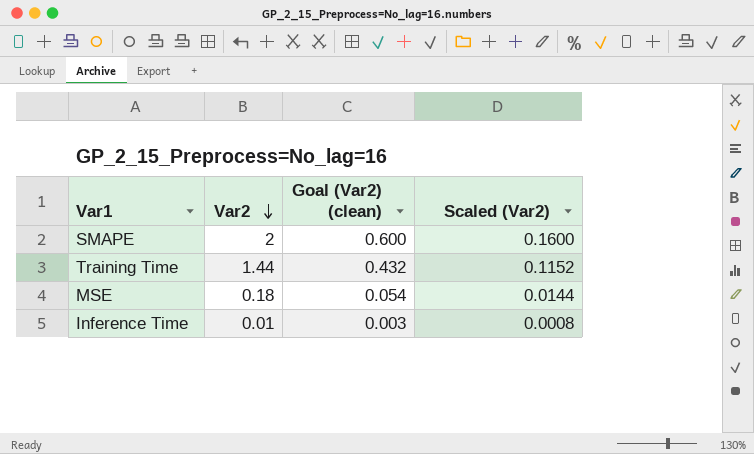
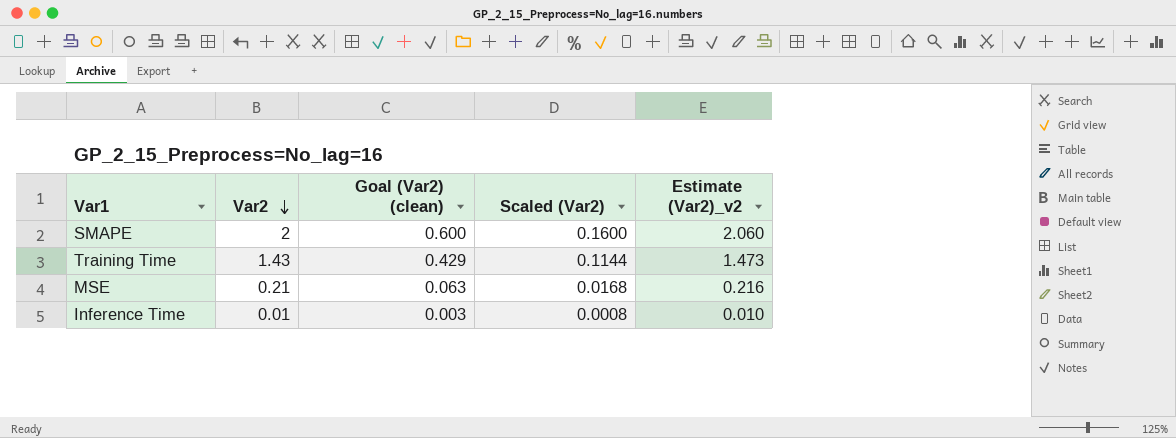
column Estimate (Var2)_v2 | formula: none -> [Var2] * 1.03
Training Time | Var2: 1.44 -> 1.43
Training Time | Goal (Var2) (clean): 0.432 -> 0.429
Training Time | Scaled (Var2): 0.1152 -> 0.1144
MSE | Var2: 0.18 -> 0.21
MSE | Goal (Var2) (clean): 0.054 -> 0.063
MSE | Scaled (Var2): 0.0144 -> 0.0168

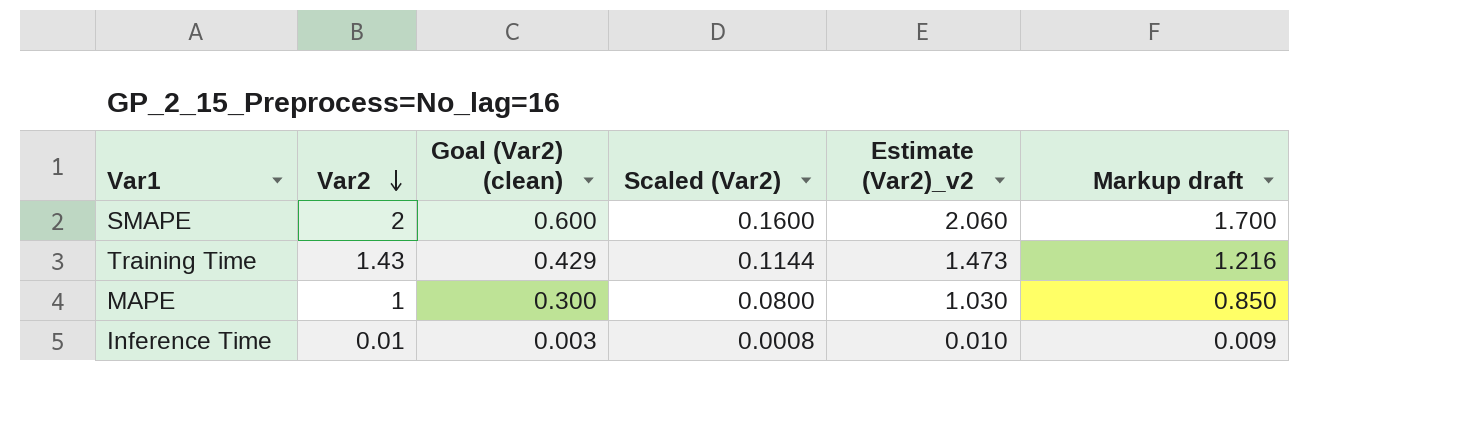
column Markup draft | formula: none -> [Var2] * 0.85
row MSE: 0.21 | 0.063 | 0.0168 | 0.216 -> none
row MAPE: none -> 1 | 0.300 | 0.0800 | 1.030 | 0.850

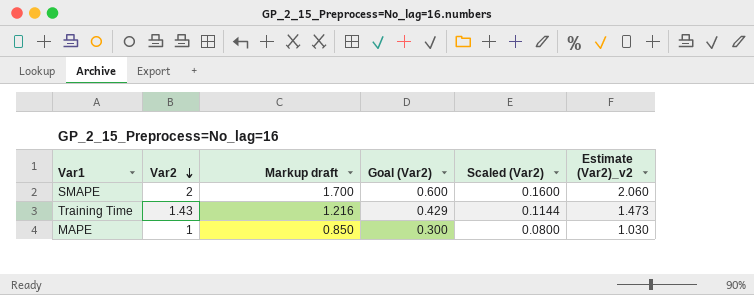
column Markup draft | position: 6 -> 3
column name: Goal (Var2) (clean) -> Goal (Var2)
row Inference Time: 0.01 | 0.003 | 0.0008 | 0.010 | 0.009 -> none

